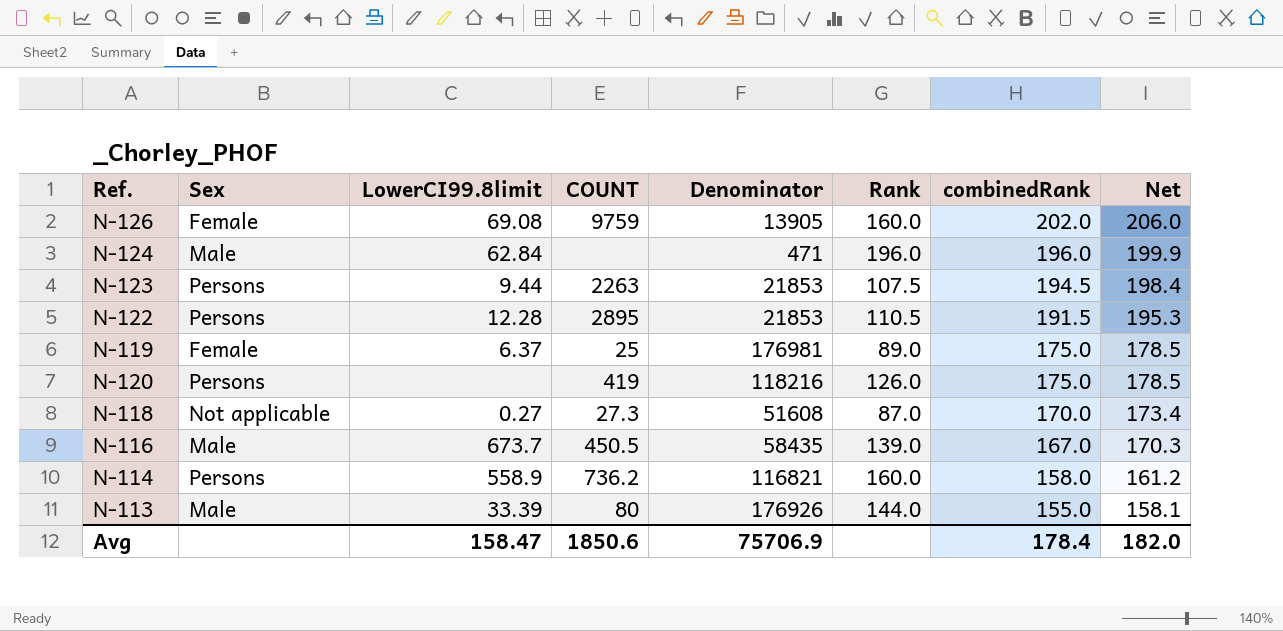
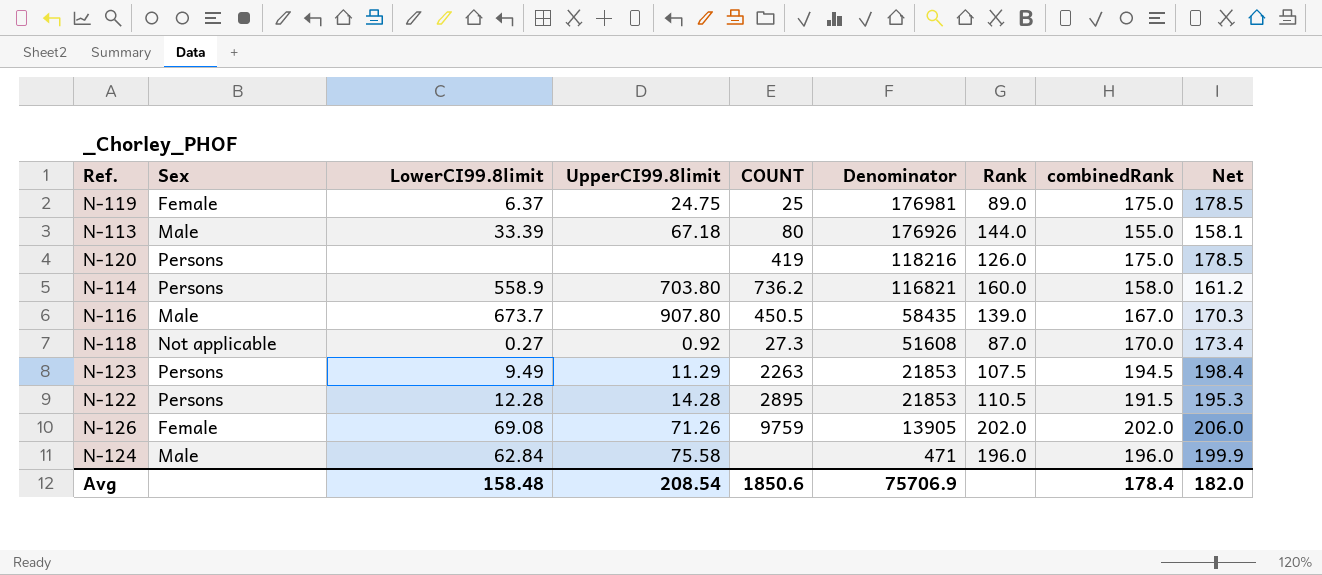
row order: combinedRank descending -> Denominator descending
column UpperCI99.8limit | position: none -> 4
N-123 | LowerCI99.8limit: 9.44 -> 9.49
N-126 | Rank: 160.0 -> 202.0
Avg | LowerCI99.8limit: 158.47 -> 158.48

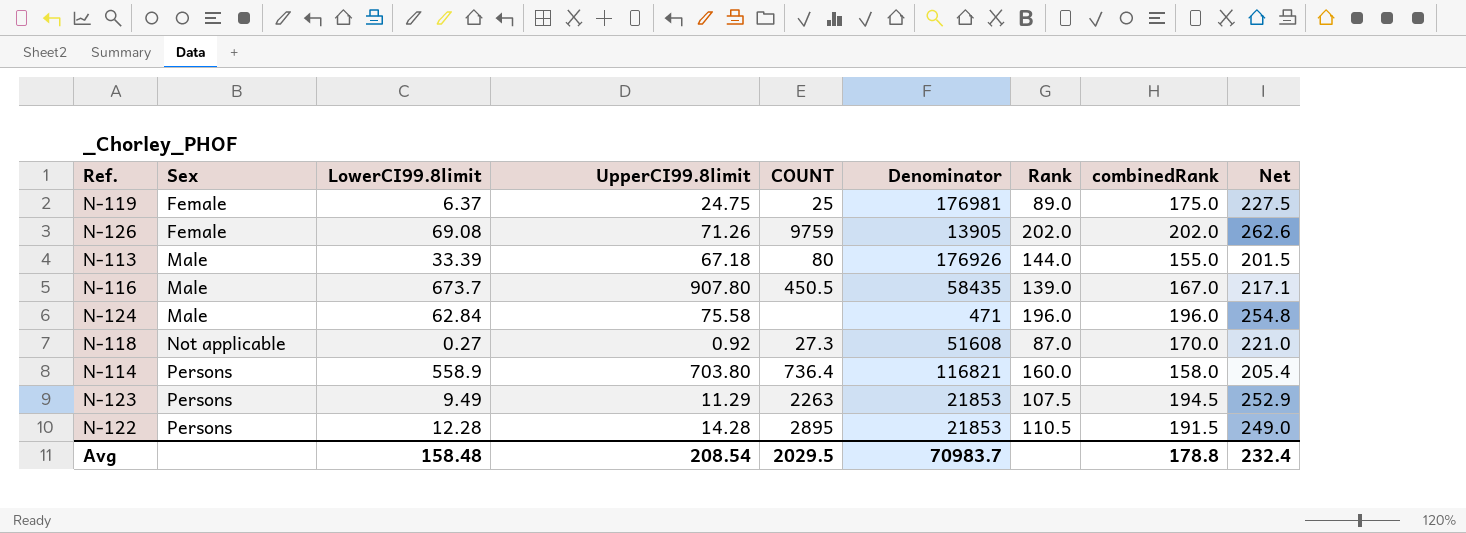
row order: Denominator descending -> Sex ascending
column Net | formula: [combinedRank] * 1.02 -> [combinedRank] * 1.3
row N-120: Persons | none | none | 419 | 118216 | 126.0 | 175.0 | 178.5 -> none
N-114 | COUNT: 736.2 -> 736.4
Avg | COUNT: 1850.6 -> 2029.5
Avg | Denominator: 75706.9 -> 70983.7
Avg | combinedRank: 178.4 -> 178.8
Avg | Net: 182.0 -> 232.4

